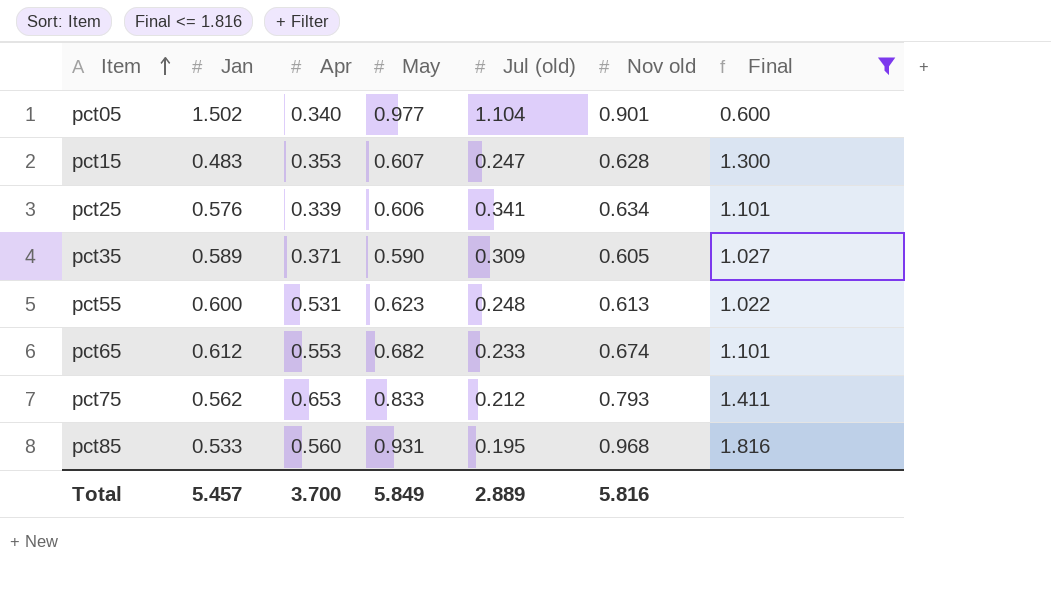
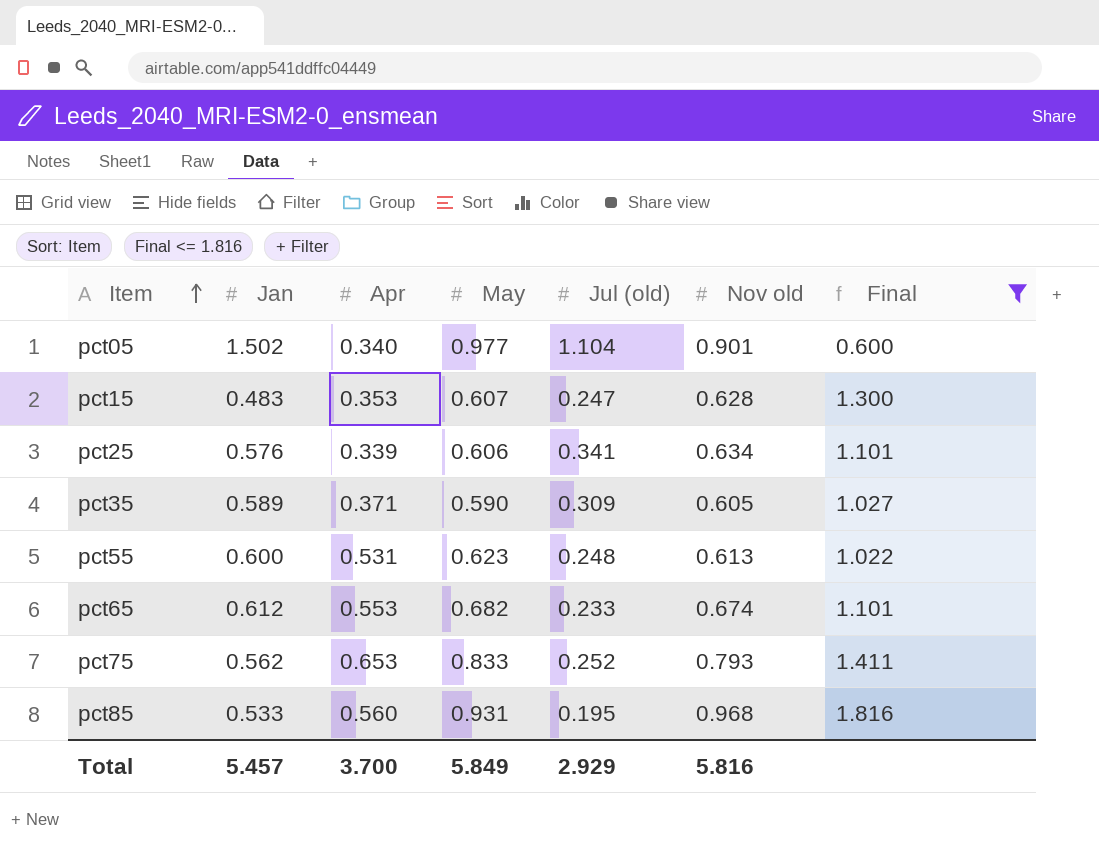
pct75 | Jul (old): 0.212 -> 0.252
Total | Jul (old): 2.889 -> 2.929

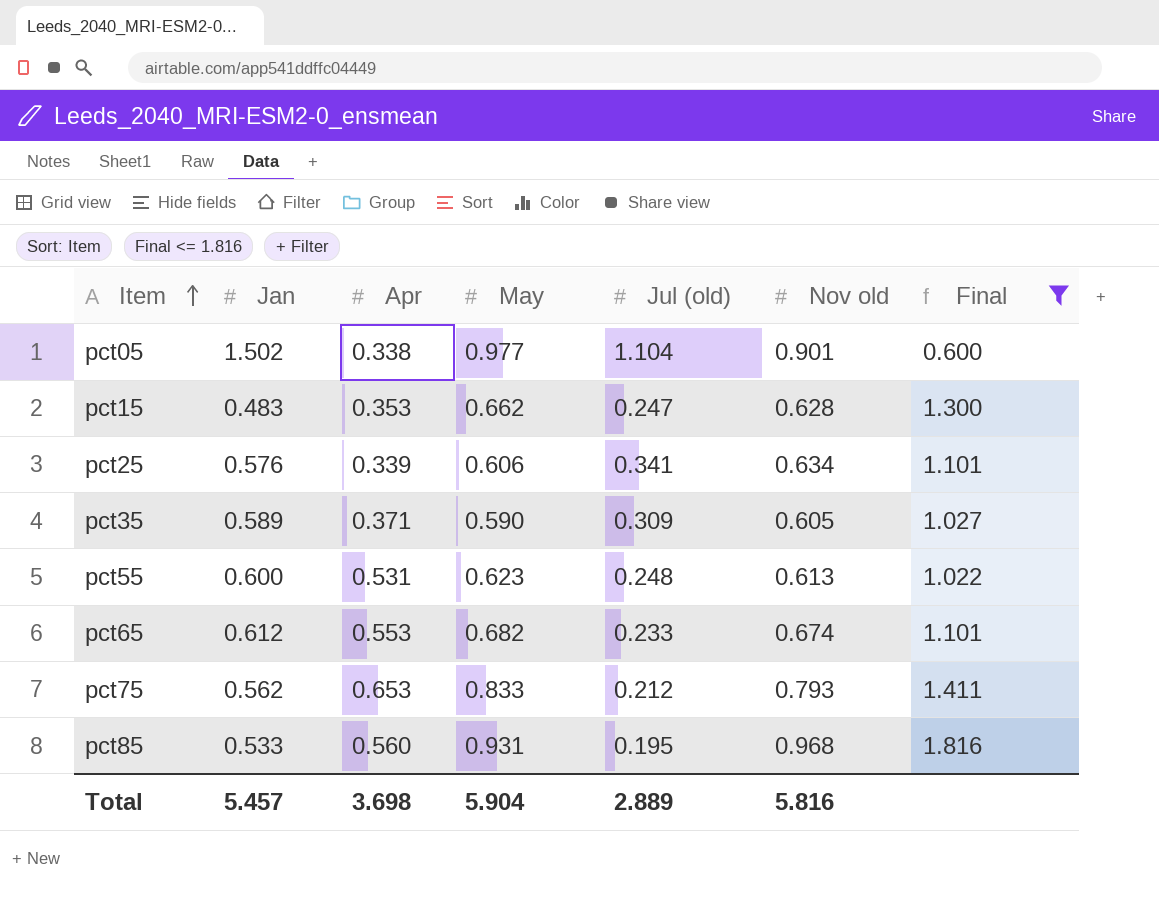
pct05 | Apr: 0.340 -> 0.338
pct15 | May: 0.607 -> 0.662
pct75 | Jul (old): 0.252 -> 0.212
Total | Apr: 3.700 -> 3.698
Total | May: 5.849 -> 5.904
Total | Jul (old): 2.929 -> 2.889

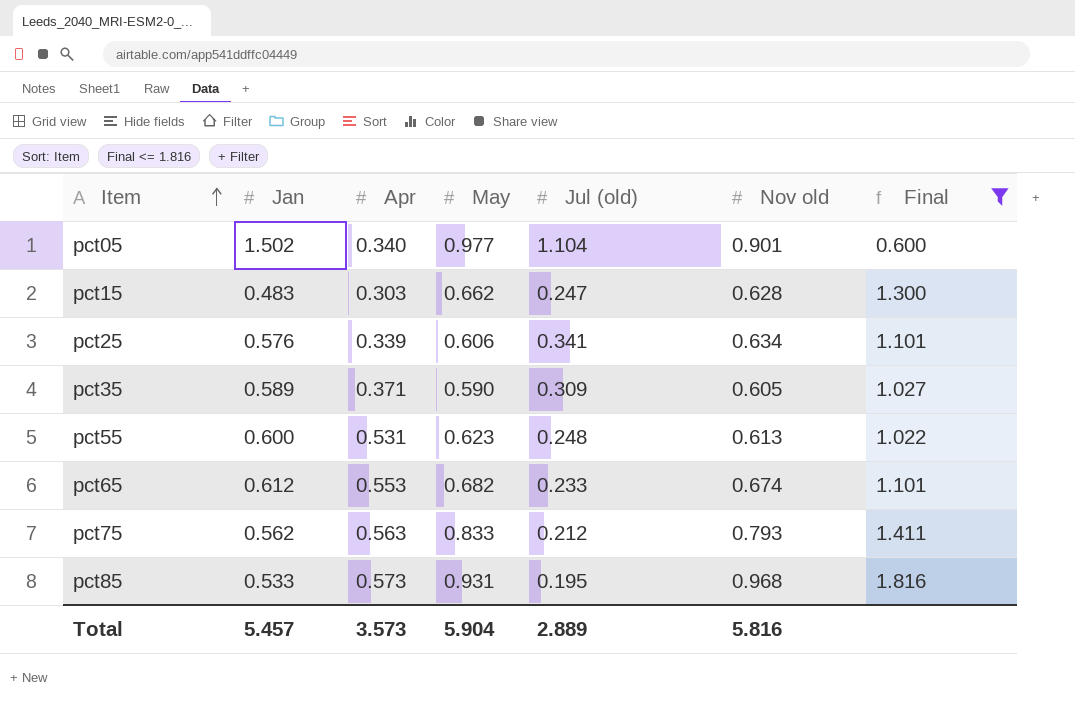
pct05 | Apr: 0.338 -> 0.340
pct15 | Apr: 0.353 -> 0.303
pct75 | Apr: 0.653 -> 0.563
pct85 | Apr: 0.560 -> 0.573
Total | Apr: 3.698 -> 3.573

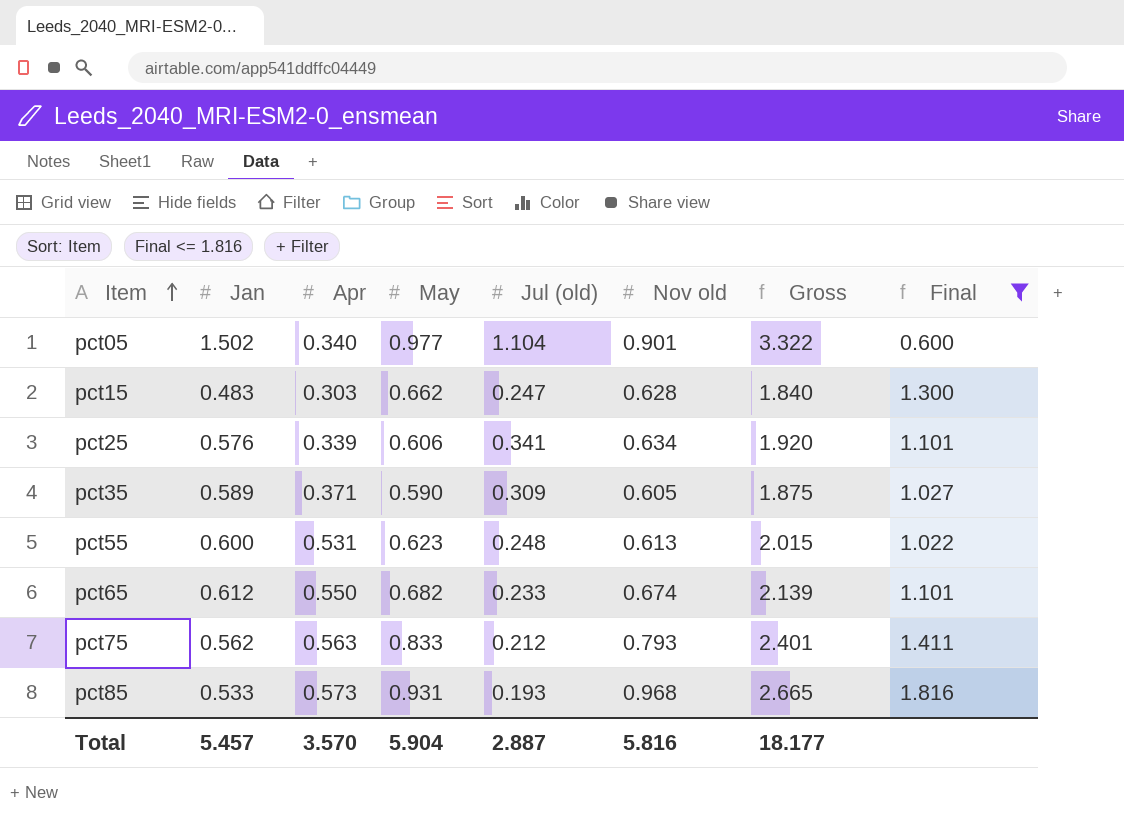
column Gross | formula: none -> [Apr] + [May] + [Jul (old)] + [Nov old]
pct65 | Apr: 0.553 -> 0.550
pct85 | Jul (old): 0.195 -> 0.193
Total | Apr: 3.573 -> 3.570
Total | Jul (old): 2.889 -> 2.887

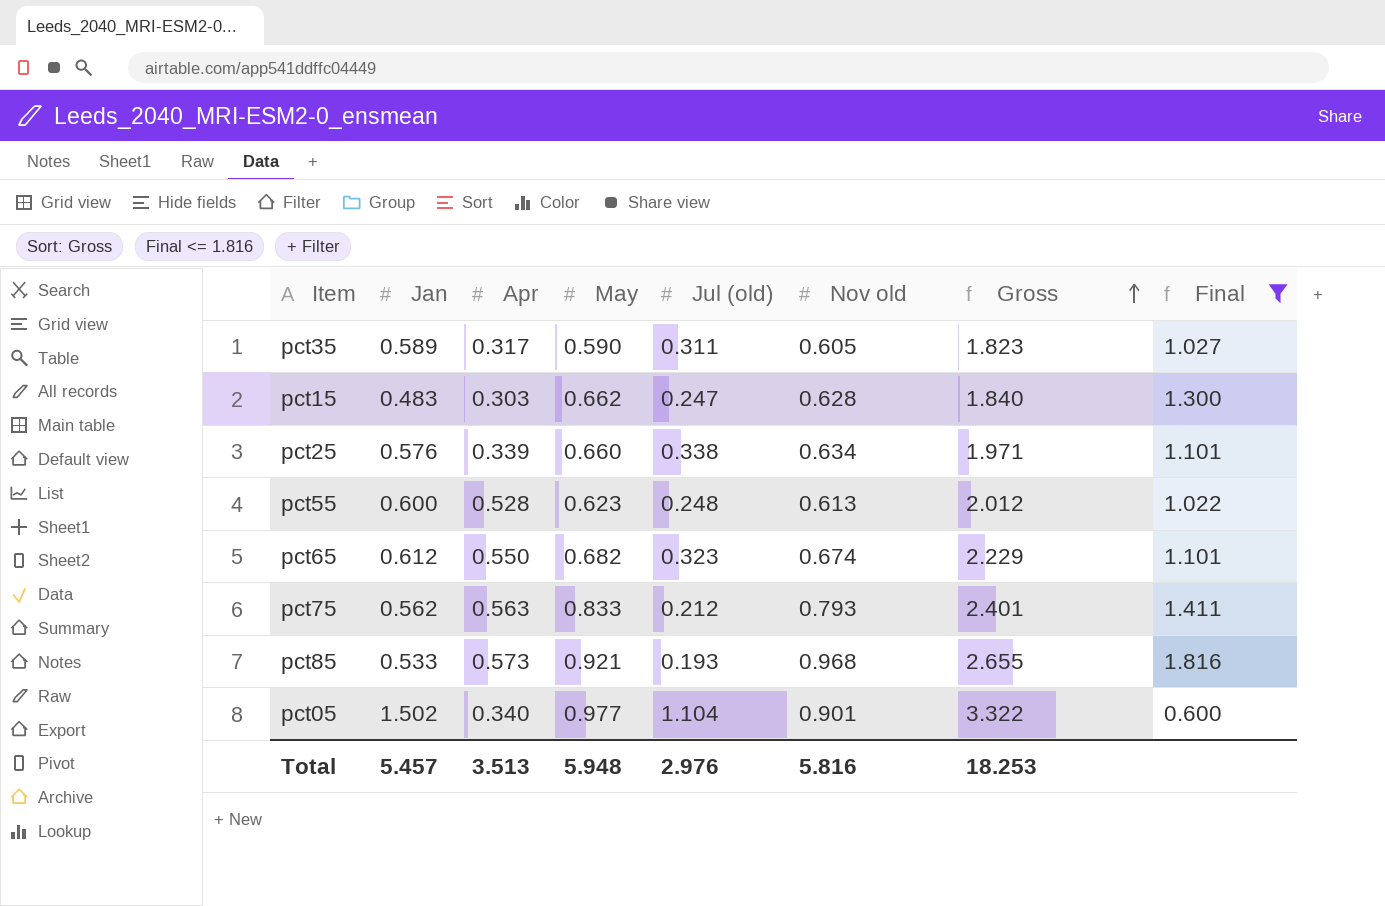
row order: Item ascending -> Gross ascending
pct35 | Apr: 0.371 -> 0.317
pct35 | Jul (old): 0.309 -> 0.311
pct35 | Gross: 1.875 -> 1.823
pct25 | May: 0.606 -> 0.660
pct25 | Jul (old): 0.341 -> 0.338
pct25 | Gross: 1.920 -> 1.971
pct55 | Apr: 0.531 -> 0.528
pct55 | Gross: 2.015 -> 2.012
pct65 | Jul (old): 0.233 -> 0.323
pct65 | Gross: 2.139 -> 2.229
pct85 | May: 0.931 -> 0.921
pct85 | Gross: 2.665 -> 2.655
Total | Apr: 3.570 -> 3.513
Total | May: 5.904 -> 5.948
Total | Jul (old): 2.887 -> 2.976
Total | Gross: 18.177 -> 18.253

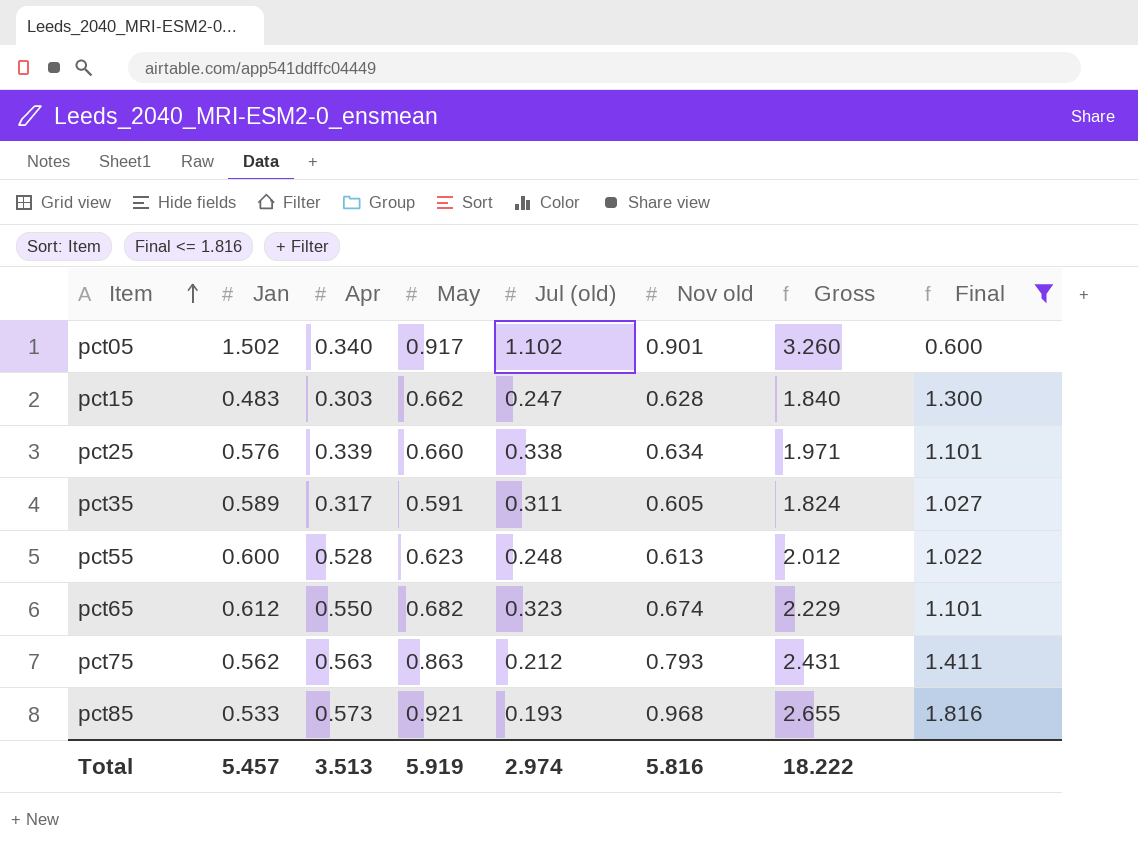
row order: Gross ascending -> Item ascending
pct05 | May: 0.977 -> 0.917
pct05 | Jul (old): 1.104 -> 1.102
pct05 | Gross: 3.322 -> 3.260
pct35 | May: 0.590 -> 0.591
pct35 | Gross: 1.823 -> 1.824
pct75 | May: 0.833 -> 0.863
pct75 | Gross: 2.401 -> 2.431
Total | May: 5.948 -> 5.919
Total | Jul (old): 2.976 -> 2.974
Total | Gross: 18.253 -> 18.222

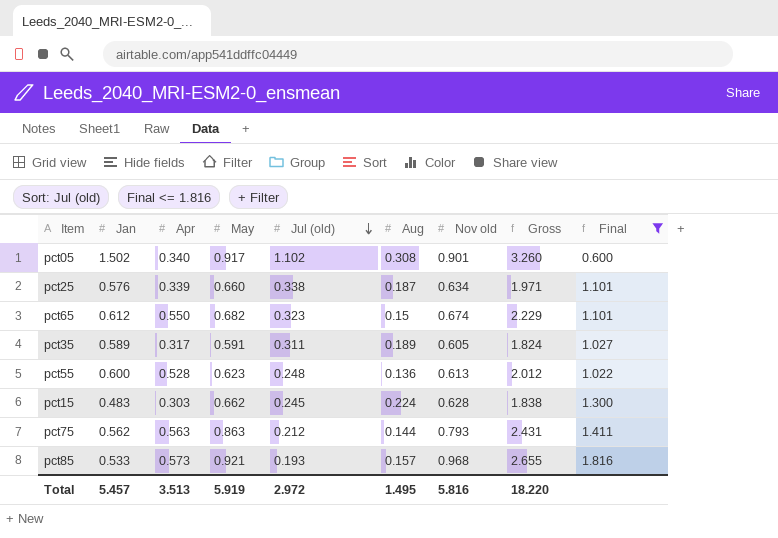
row order: Item ascending -> Jul (old) descending
column Aug | position: none -> 6
pct15 | Jul (old): 0.247 -> 0.245
pct15 | Gross: 1.840 -> 1.838
Total | Jul (old): 2.974 -> 2.972
Total | Gross: 18.222 -> 18.220

